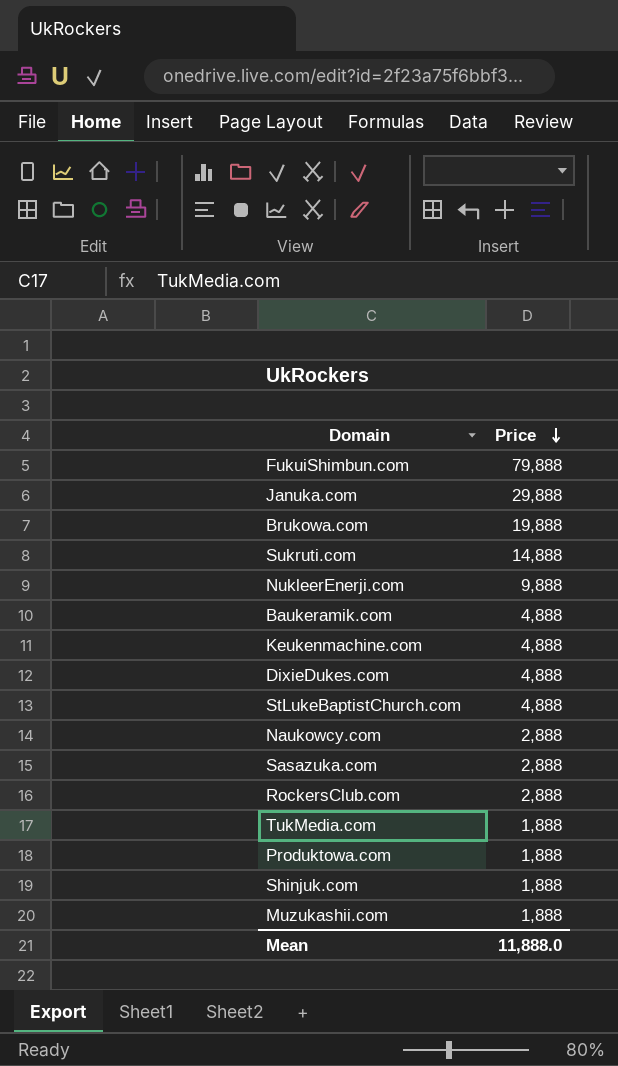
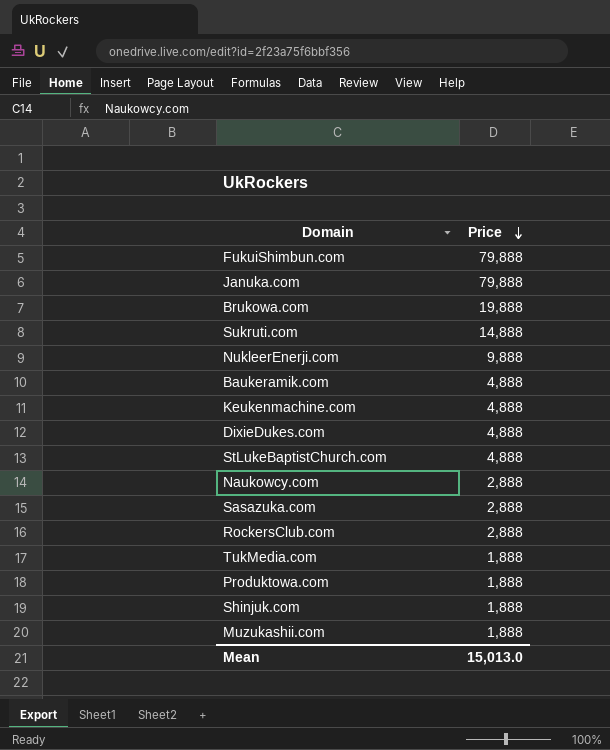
Januka.com | Price: 29,888 -> 79,888
Mean | Price: 11,888.0 -> 15,013.0

